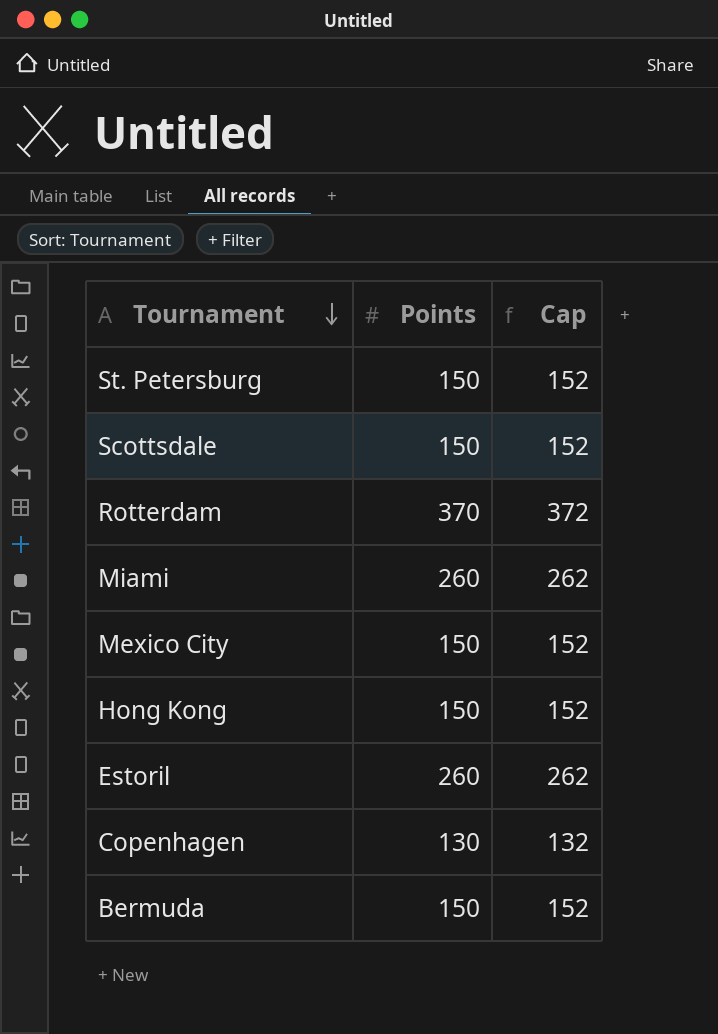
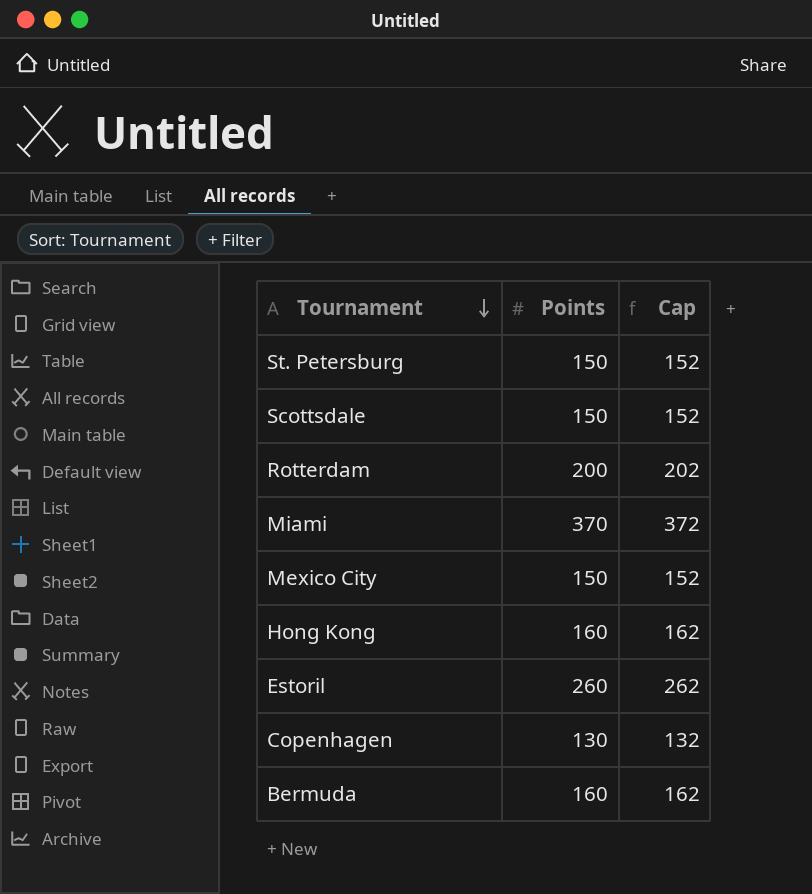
Rotterdam | Points: 370 -> 200
Rotterdam | Cap: 372 -> 202
Miami | Points: 260 -> 370
Miami | Cap: 262 -> 372
Hong Kong | Points: 150 -> 160
Hong Kong | Cap: 152 -> 162
Bermuda | Points: 150 -> 160
Bermuda | Cap: 152 -> 162

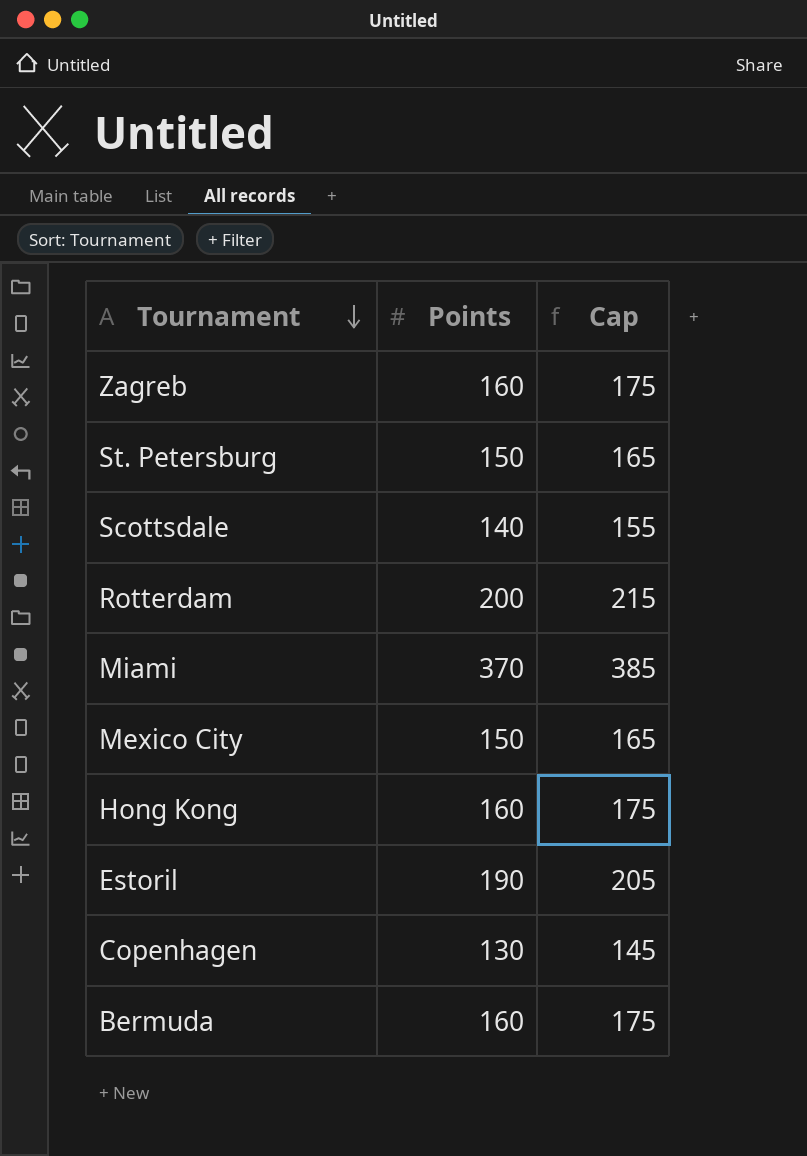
column Cap | formula: [Points] + 2 -> [Points] + 15
row Zagreb: none -> 160 | 175
Scottsdale | Points: 150 -> 140
Estoril | Points: 260 -> 190

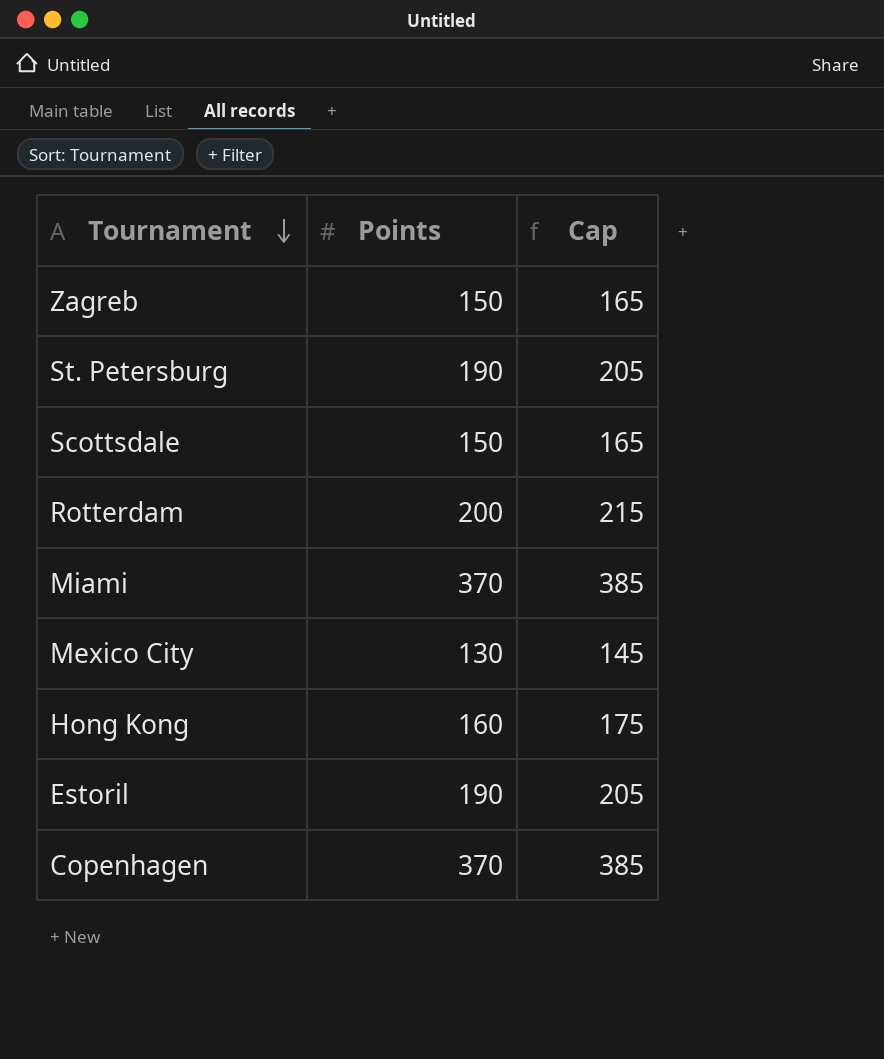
row Bermuda: 160 | 175 -> none
Zagreb | Points: 160 -> 150
Zagreb | Cap: 175 -> 165
St. Petersburg | Points: 150 -> 190
St. Petersburg | Cap: 165 -> 205
Scottsdale | Points: 140 -> 150
Scottsdale | Cap: 155 -> 165
Mexico City | Points: 150 -> 130
Mexico City | Cap: 165 -> 145
Copenhagen | Points: 130 -> 370
Copenhagen | Cap: 145 -> 385

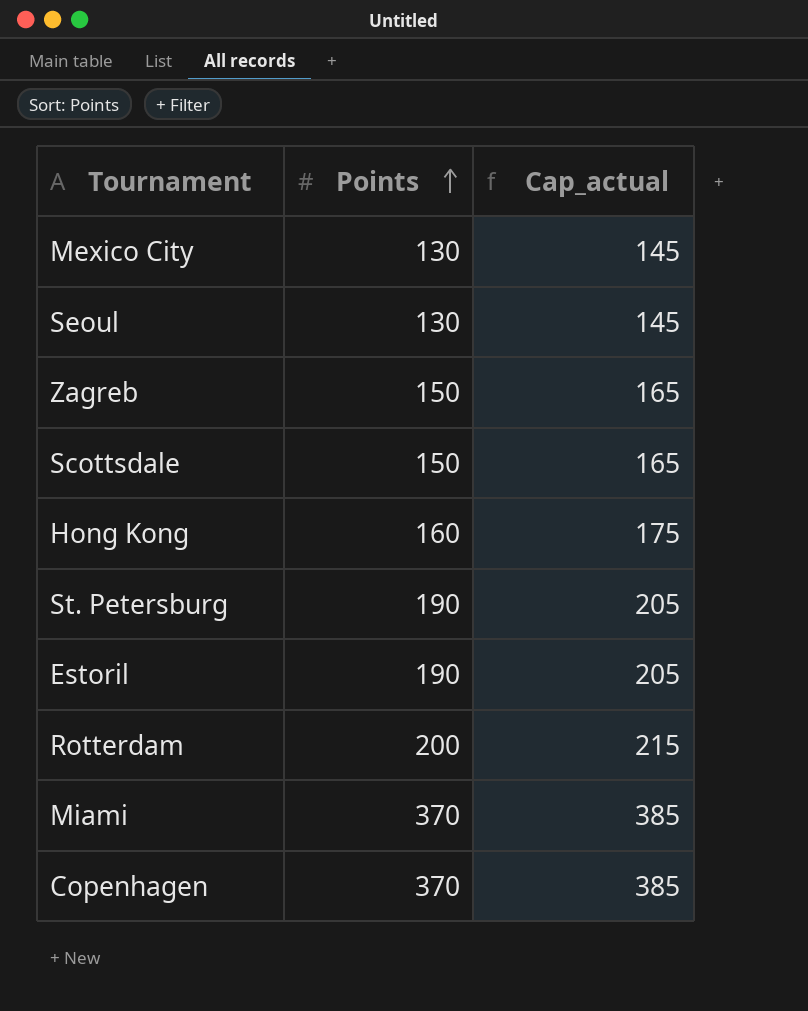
row order: Tournament descending -> Points ascending
column name: Cap -> Cap_actual
row Seoul: none -> 130 | 145

